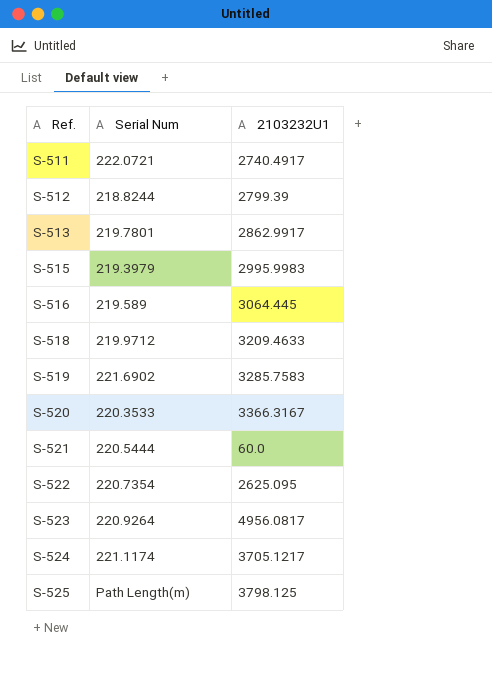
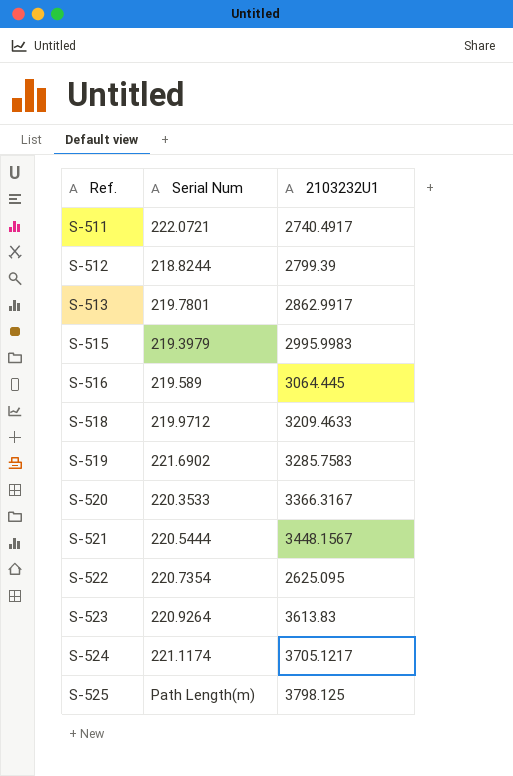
S-521 | 2103232U1: 60.0 -> 3448.1567
S-523 | 2103232U1: 4956.0817 -> 3613.83

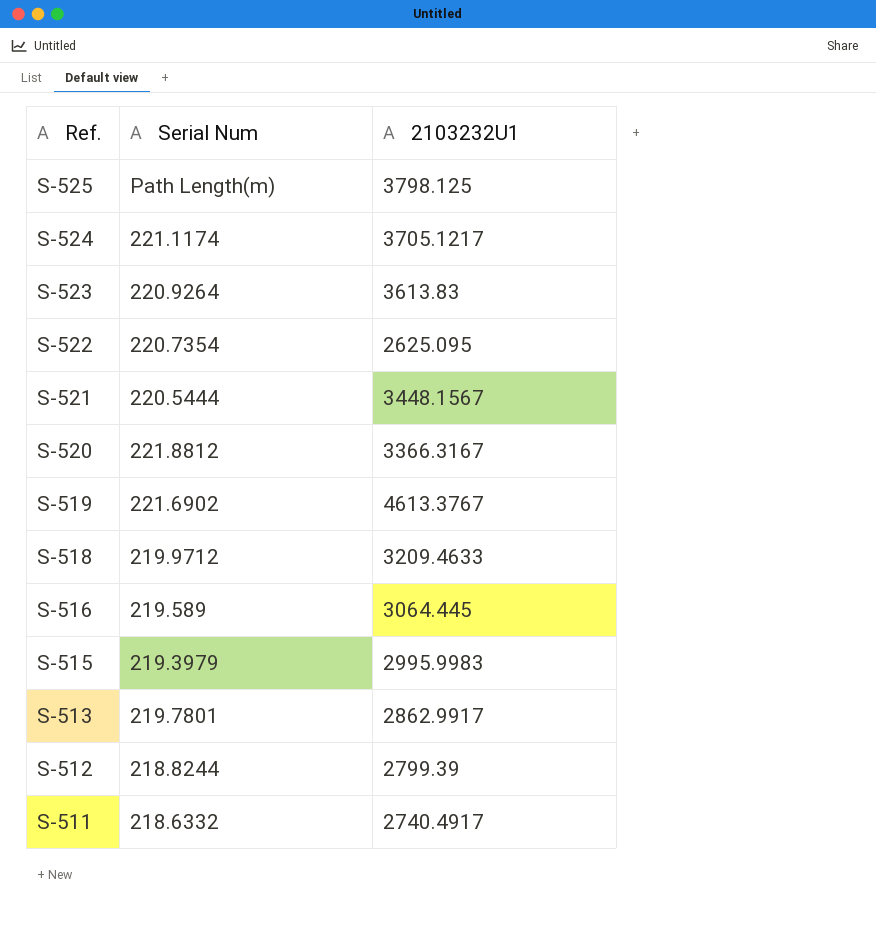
row order: Ref. ascending -> Ref. descending
S-520 | Serial Num: 220.3533 -> 221.8812
S-519 | 2103232U1: 3285.7583 -> 4613.3767
S-511 | Serial Num: 222.0721 -> 218.6332

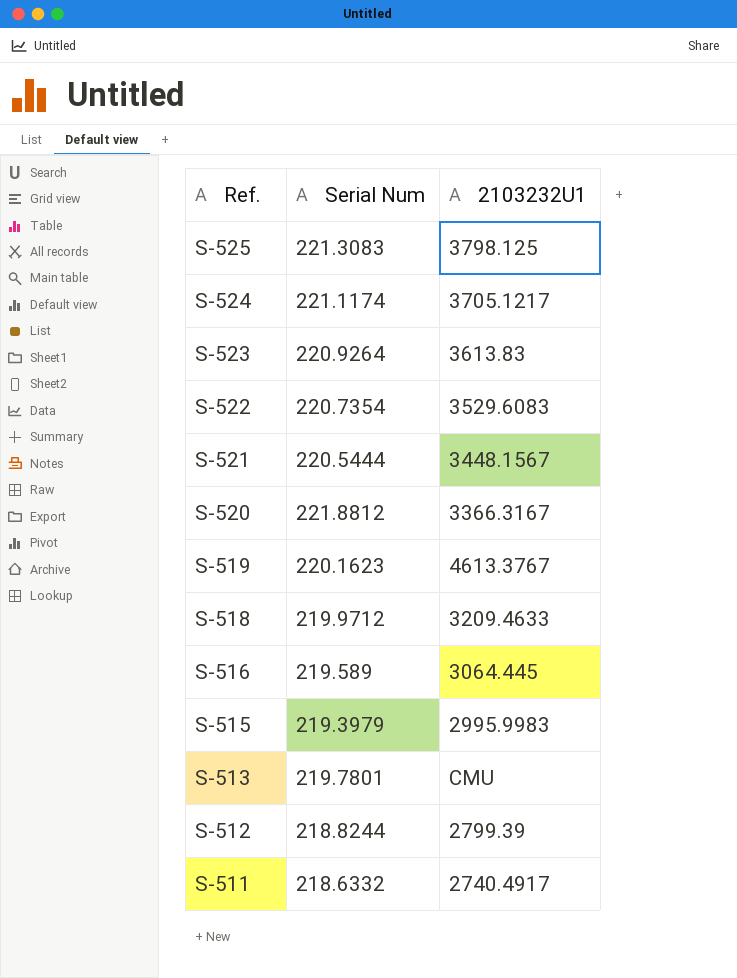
S-525 | Serial Num: Path Length(m) -> 221.3083
S-522 | 2103232U1: 2625.095 -> 3529.6083
S-519 | Serial Num: 221.6902 -> 220.1623
S-513 | 2103232U1: 2862.9917 -> CMU

